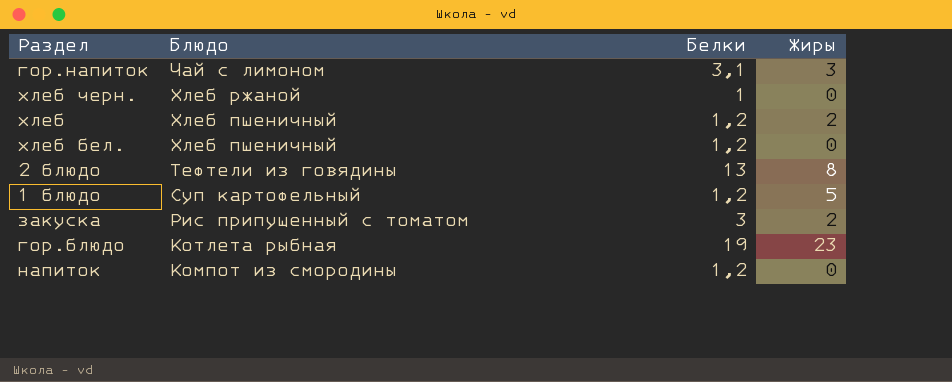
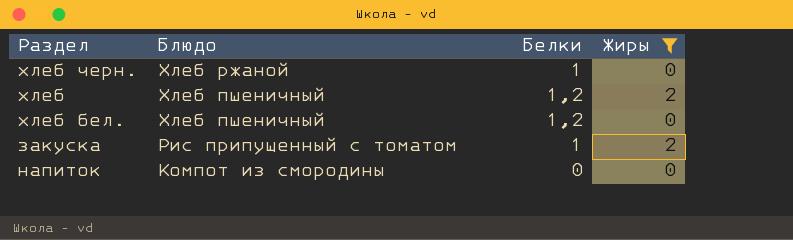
filter: none -> Жиры <= 2
закуска | Белки: 3 -> 1
напиток | Белки: 1,2 -> 0

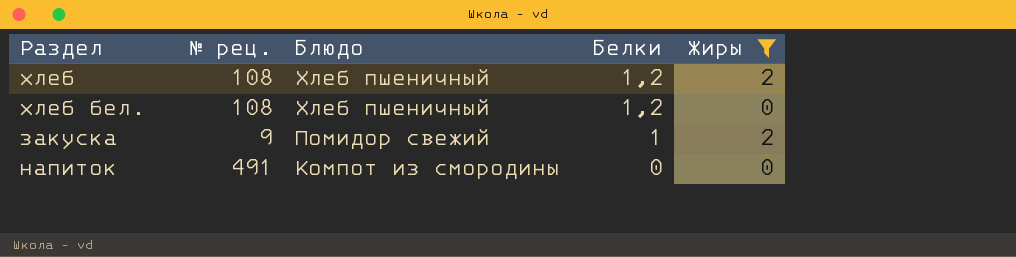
column № рец. | position: none -> 2
row хлеб черн.: Хлеб ржаной | 1 | 0 -> none
закуска | Блюдо: Рис припущенный с томатом -> Помидор свежий

